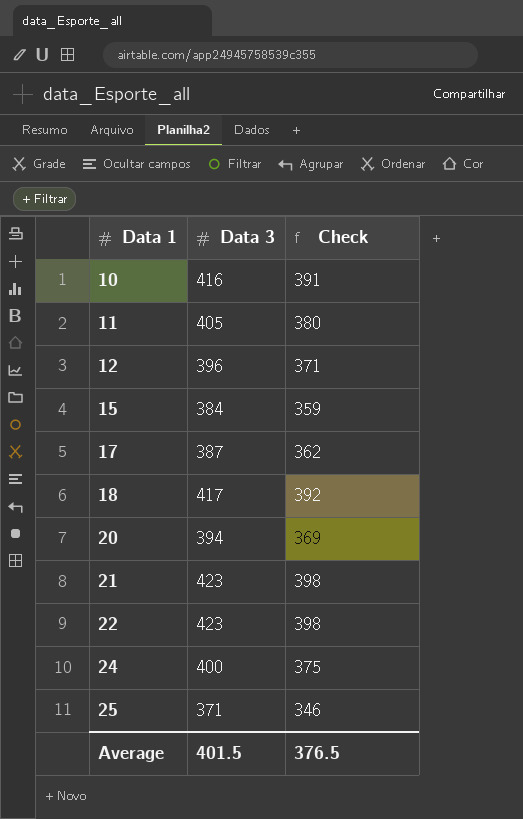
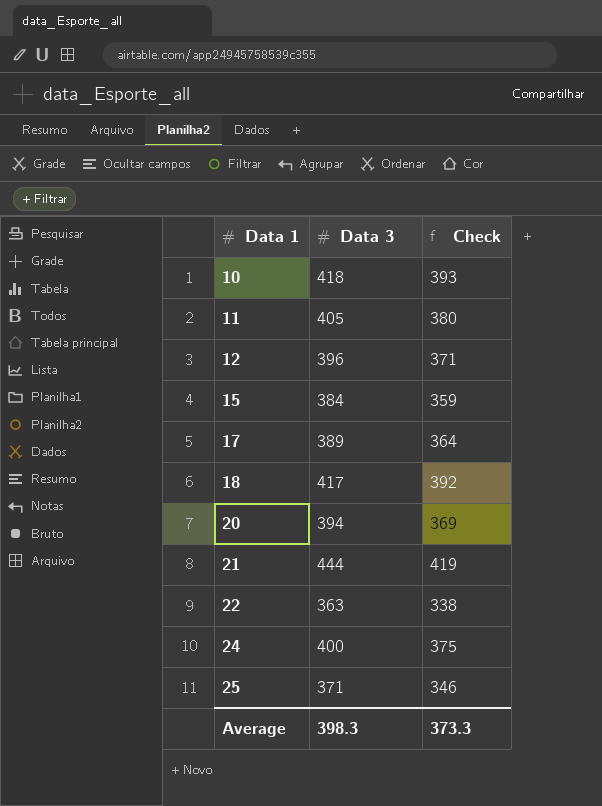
10 | Data 3: 416 -> 418
10 | Check: 391 -> 393
17 | Data 3: 387 -> 389
17 | Check: 362 -> 364
21 | Data 3: 423 -> 444
21 | Check: 398 -> 419
22 | Data 3: 423 -> 363
22 | Check: 398 -> 338
Average | Data 3: 401.5 -> 398.3
Average | Check: 376.5 -> 373.3

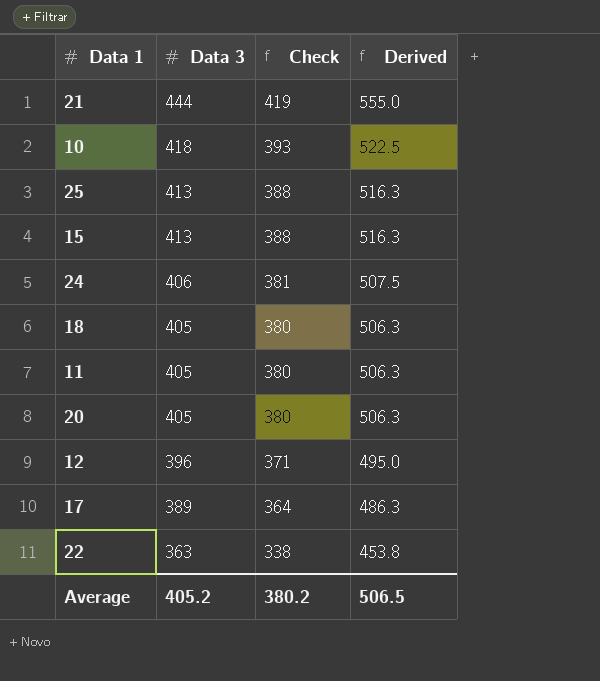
row order: Data 1 ascending -> Data 3 descending
column Derived | formula: none -> [Data 3] * 1.25
25 | Data 3: 371 -> 413
25 | Check: 346 -> 388
15 | Data 3: 384 -> 413
15 | Check: 359 -> 388
24 | Data 3: 400 -> 406
24 | Check: 375 -> 381
18 | Data 3: 417 -> 405
18 | Check: 392 -> 380
20 | Data 3: 394 -> 405
20 | Check: 369 -> 380
Average | Data 3: 398.3 -> 405.2
Average | Check: 373.3 -> 380.2

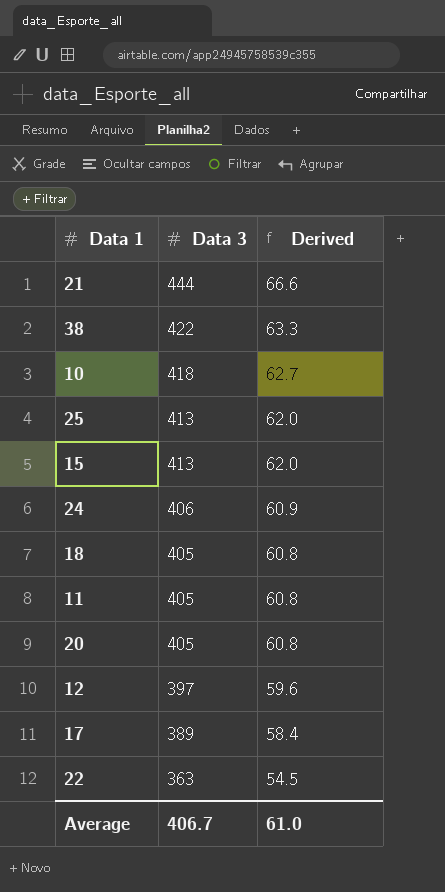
column Check | formula: [Data 3] - 25 -> none
column Derived | formula: [Data 3] * 1.25 -> [Data 3] * 0.15
row 38: none -> 422 | 63.3
12 | Data 3: 396 -> 397
Average | Data 3: 405.2 -> 406.7
Average | Derived: 506.5 -> 61.0

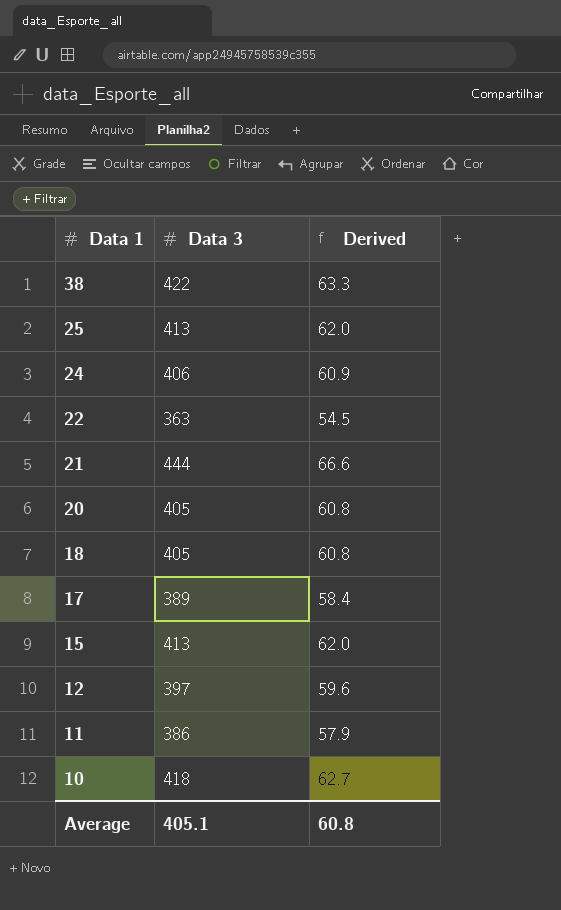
row order: Data 3 descending -> Data 1 descending
11 | Data 3: 405 -> 386
11 | Derived: 60.8 -> 57.9
Average | Data 3: 406.7 -> 405.1
Average | Derived: 61.0 -> 60.8

